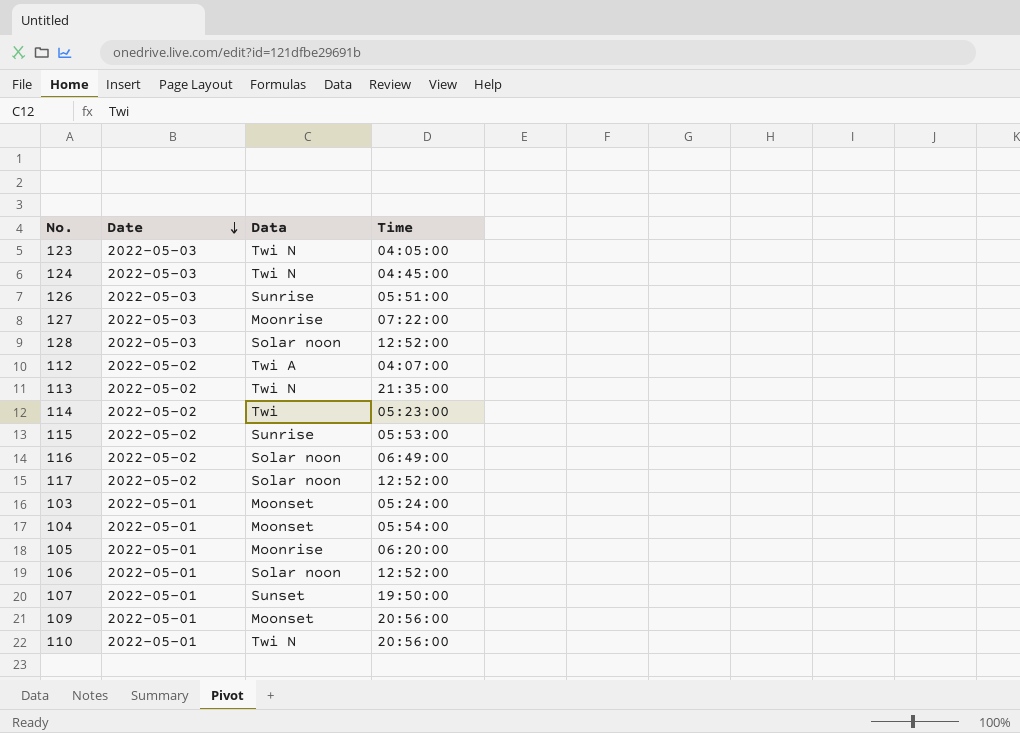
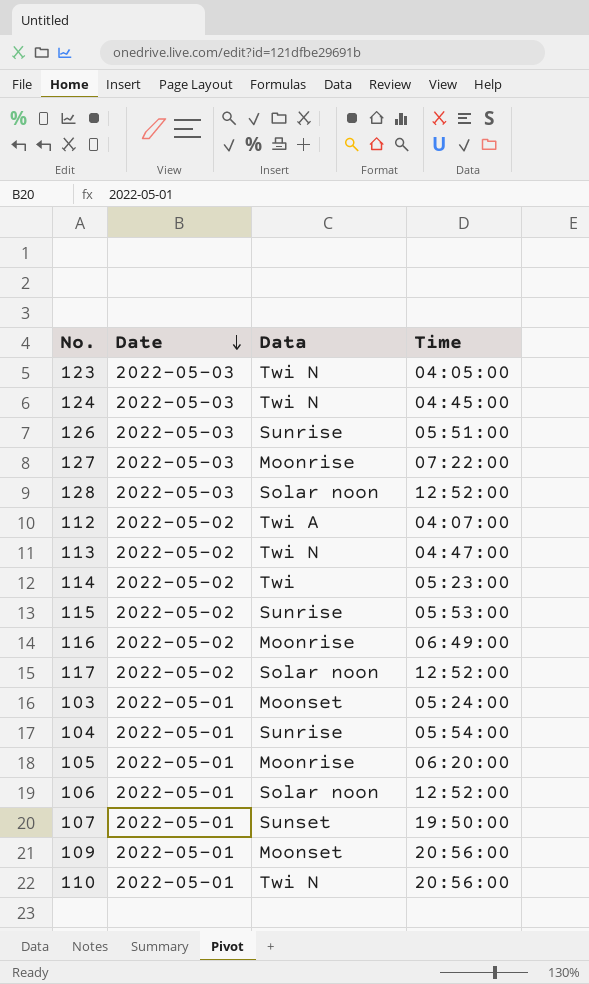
113 | Time: 21:35:00 -> 04:47:00
116 | Data: Solar noon -> Moonrise
104 | Data: Moonset -> Sunrise

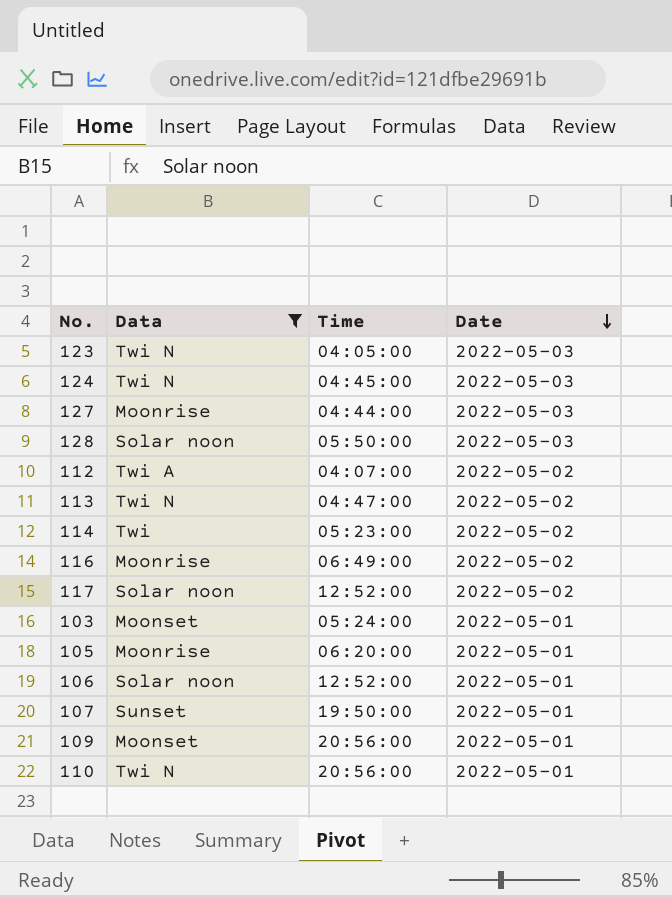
filter: none -> Data != Sunrise
column Date | position: 2 -> 4
127 | Time: 07:22:00 -> 04:44:00
128 | Time: 12:52:00 -> 05:50:00

